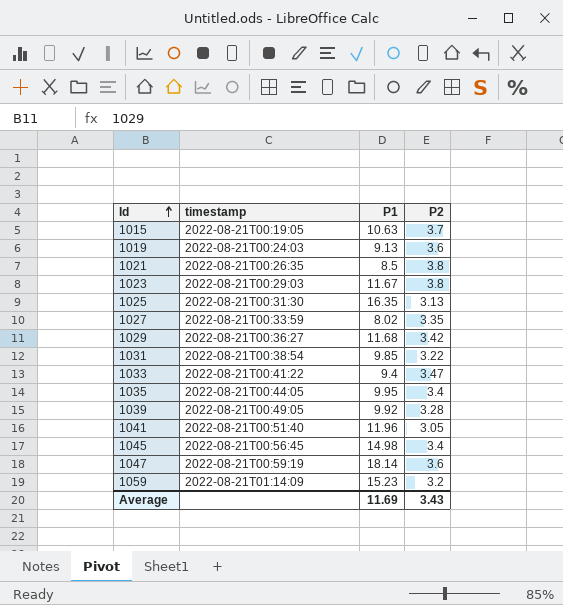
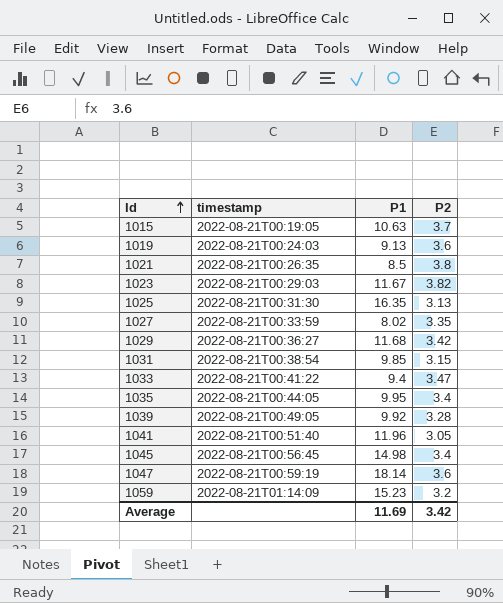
1023 | P2: 3.8 -> 3.82
1031 | P2: 3.22 -> 3.15
Average | P2: 3.43 -> 3.42

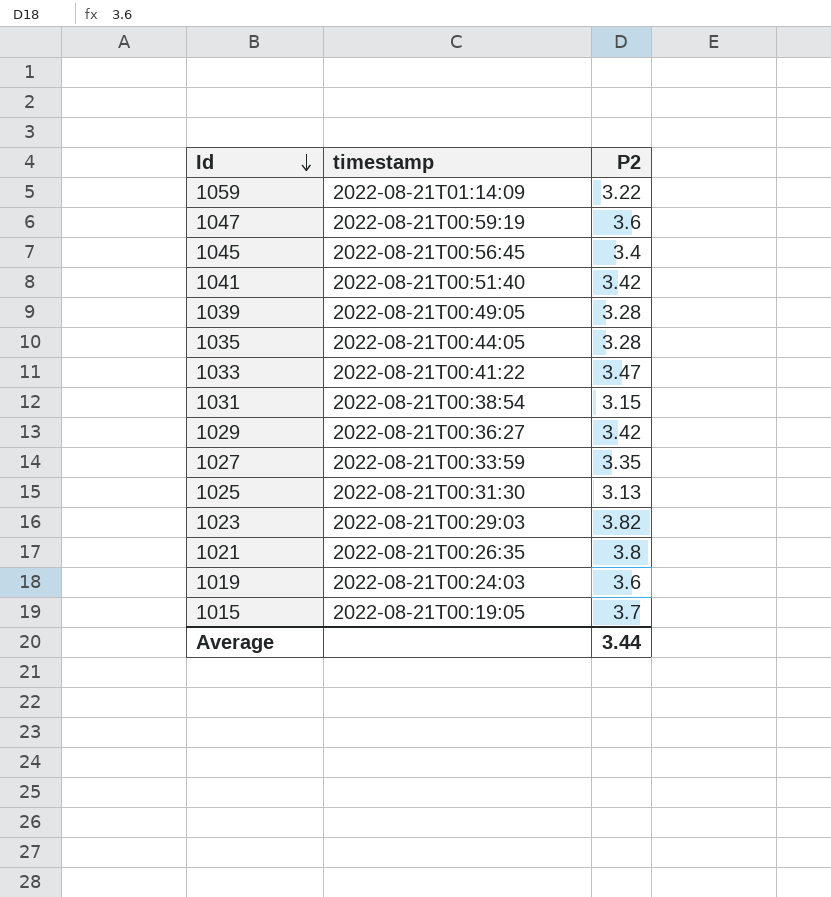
row order: Id ascending -> Id descending
column P1 | position: 3 -> none
1059 | P2: 3.2 -> 3.22
1041 | P2: 3.05 -> 3.42
1035 | P2: 3.4 -> 3.28
Average | P2: 3.42 -> 3.44

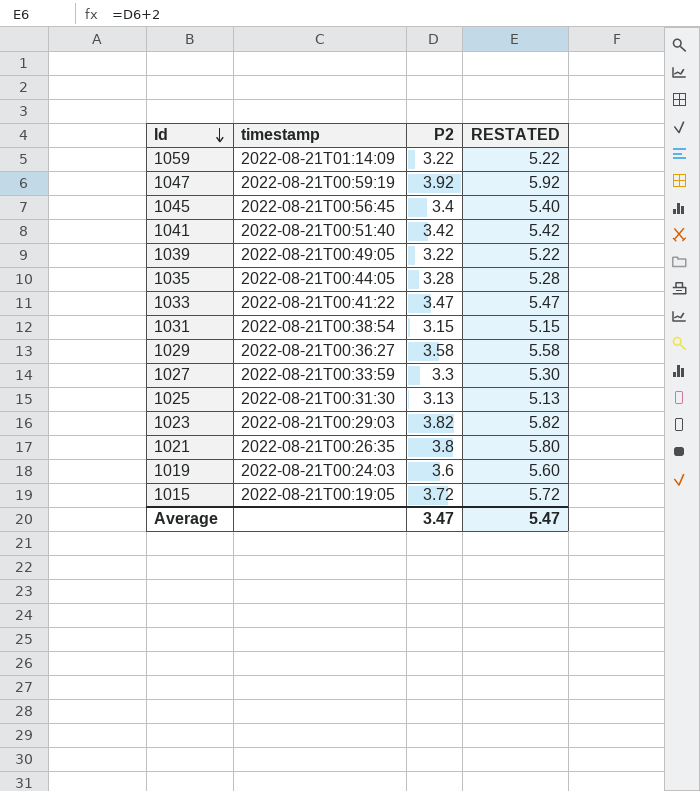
column RESTATED | formula: none -> [P2] + 2
1047 | P2: 3.6 -> 3.92
1039 | P2: 3.28 -> 3.22
1029 | P2: 3.42 -> 3.58
1027 | P2: 3.35 -> 3.3
1015 | P2: 3.7 -> 3.72
Average | P2: 3.44 -> 3.47

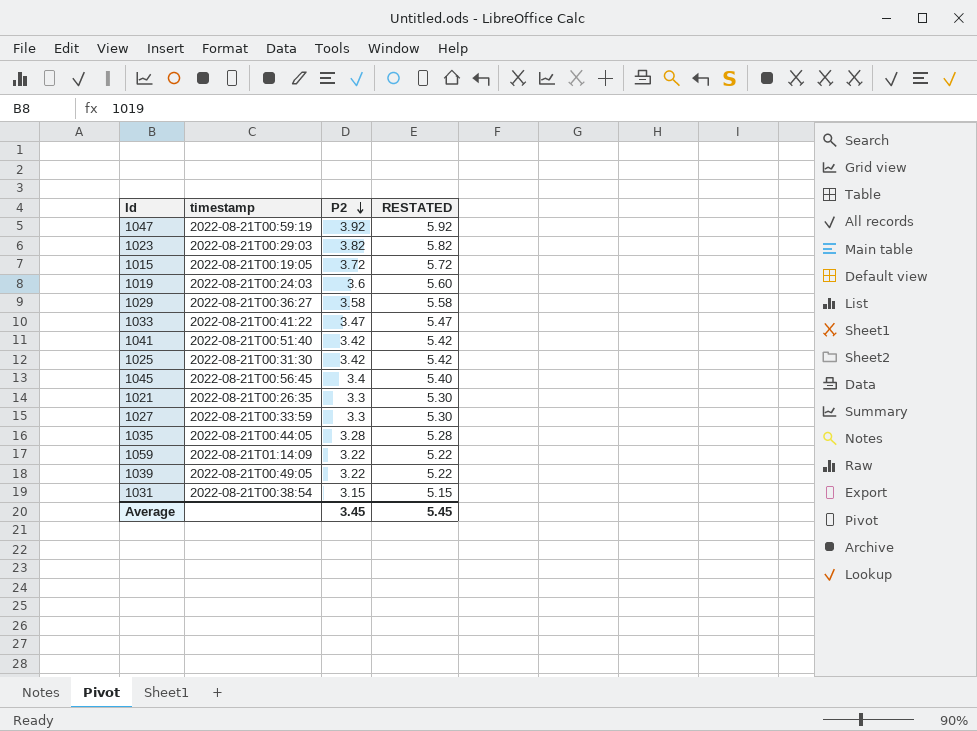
row order: Id descending -> P2 descending
1025 | P2: 3.13 -> 3.42
1025 | RESTATED: 5.13 -> 5.42
1021 | P2: 3.8 -> 3.3
1021 | RESTATED: 5.80 -> 5.30
Average | P2: 3.47 -> 3.45
Average | RESTATED: 5.47 -> 5.45

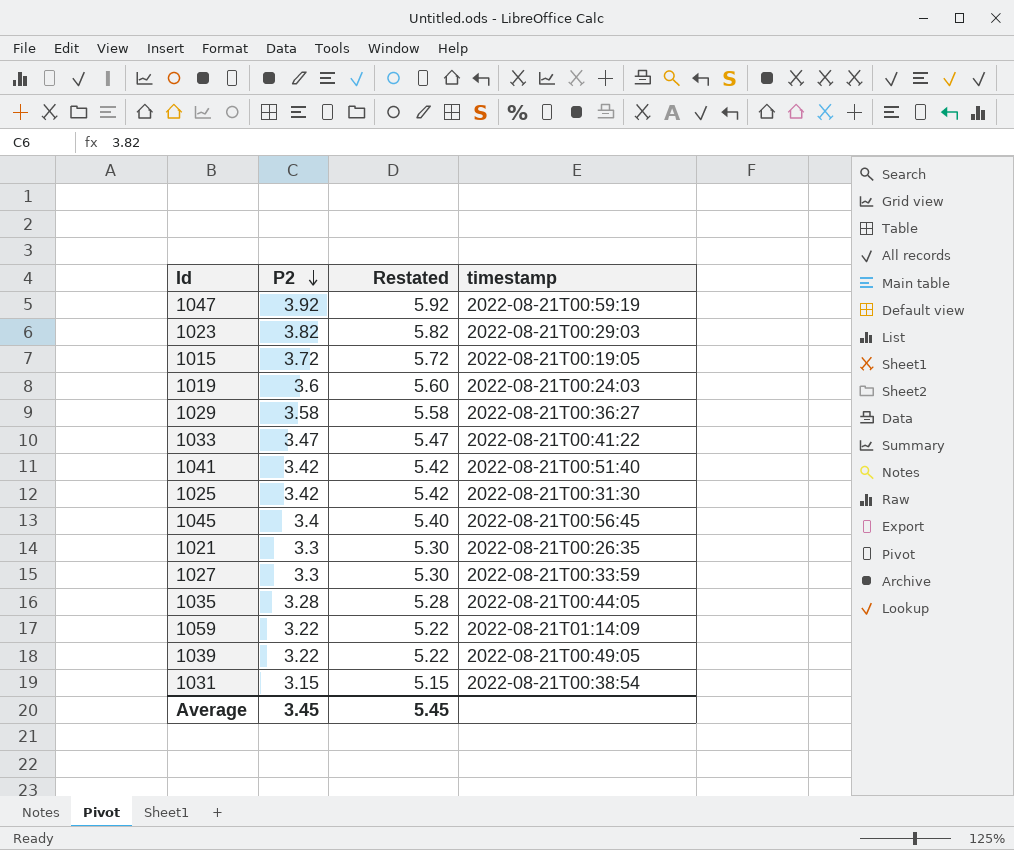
column name: RESTATED -> Restated
column timestamp | position: 2 -> 4

